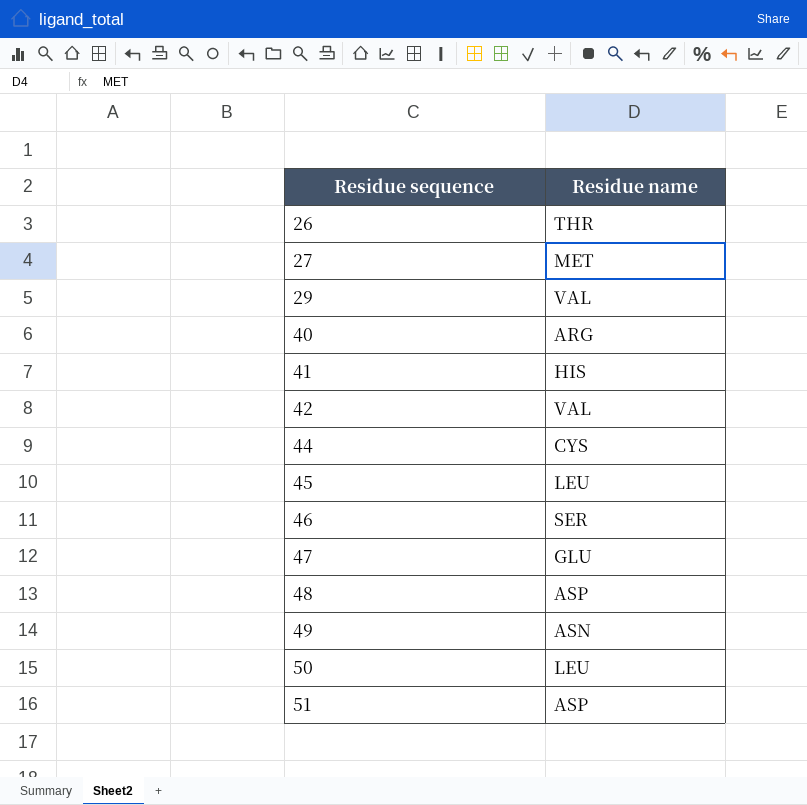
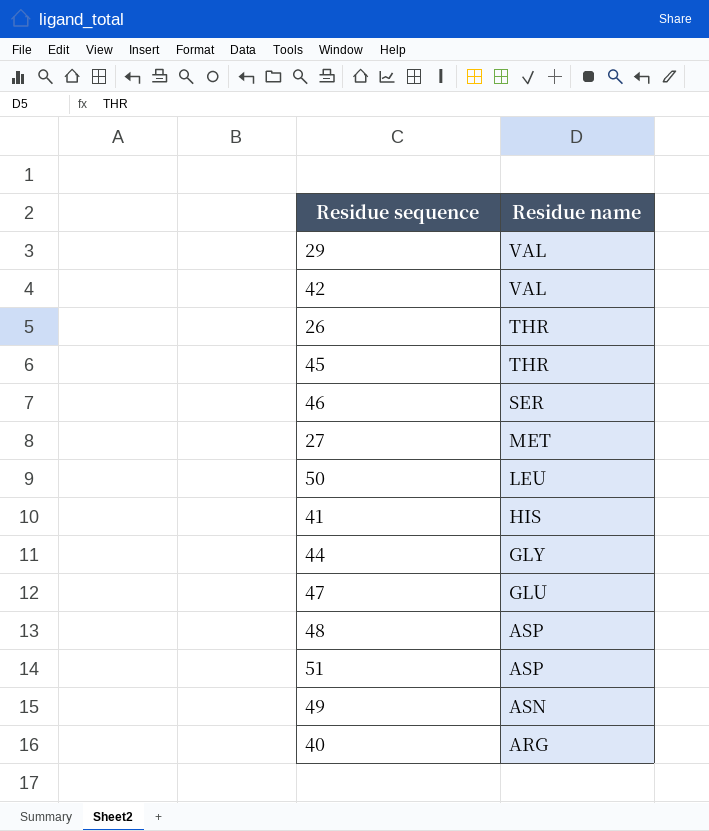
row order: Residue sequence ascending -> Residue name descending
45 | Residue name: LEU -> THR
44 | Residue name: CYS -> GLY

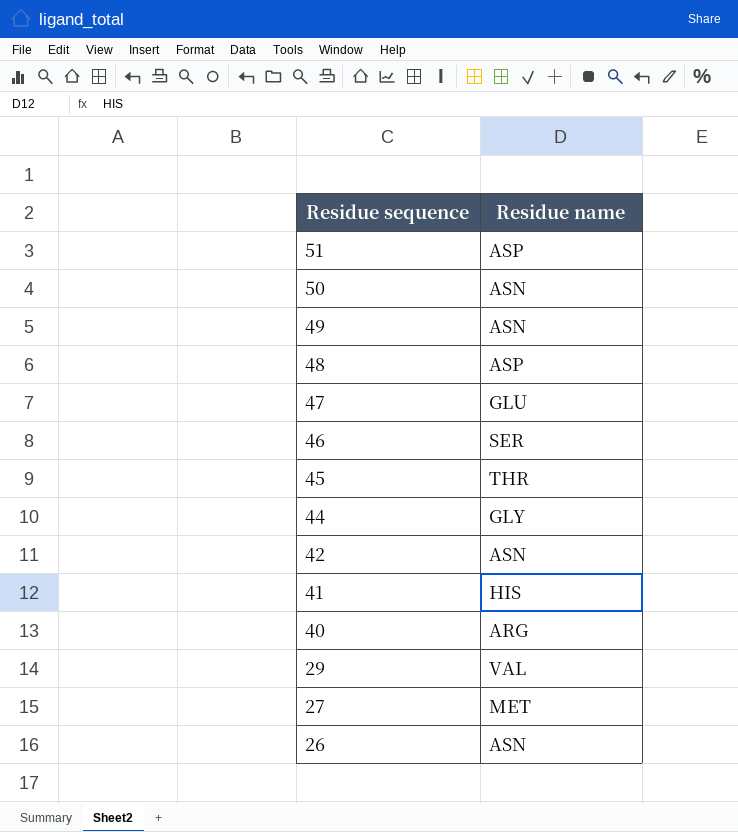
row order: Residue name descending -> Residue sequence descending
50 | Residue name: LEU -> ASN
42 | Residue name: VAL -> ASN
26 | Residue name: THR -> ASN

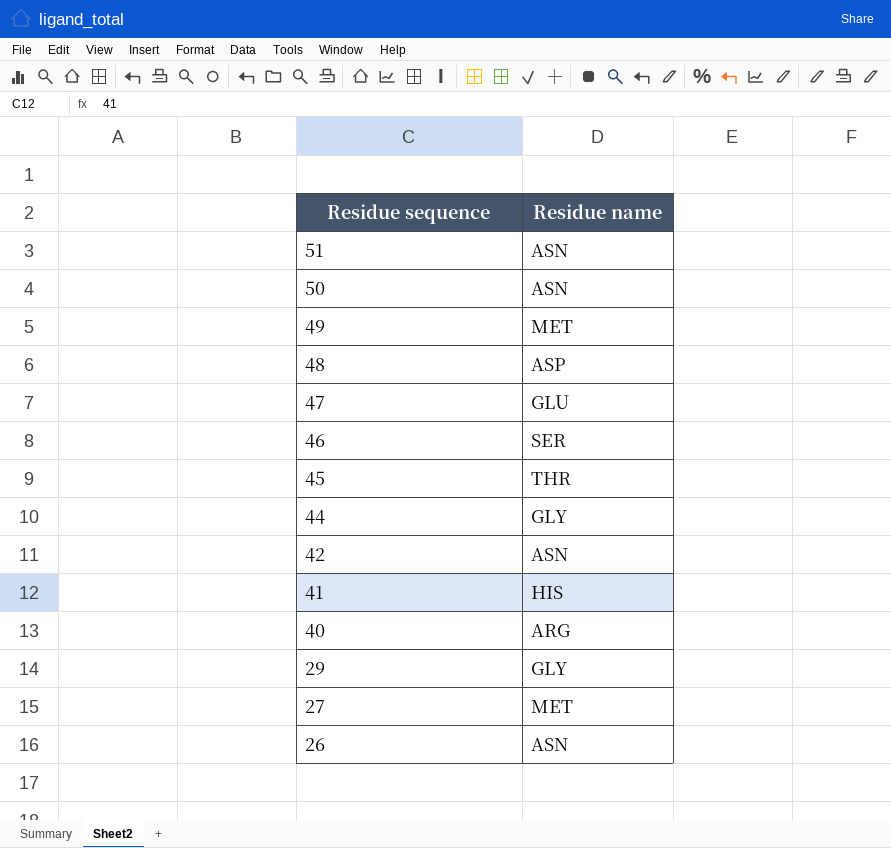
51 | Residue name: ASP -> ASN
49 | Residue name: ASN -> MET
29 | Residue name: VAL -> GLY

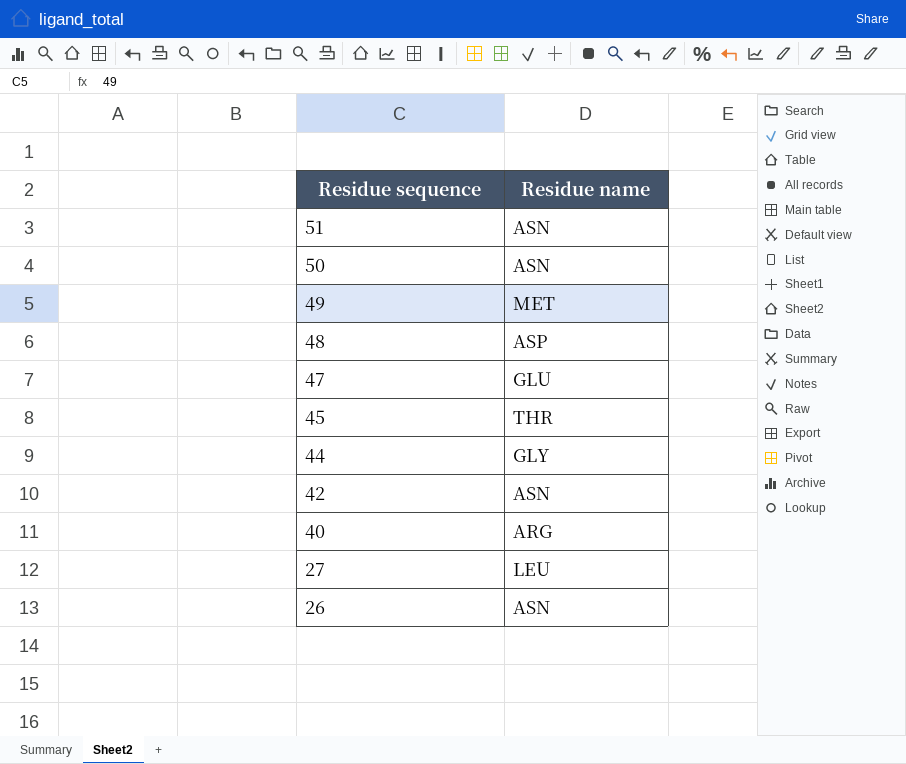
row 46: SER -> none
row 41: HIS -> none
row 29: GLY -> none
27 | Residue name: MET -> LEU

